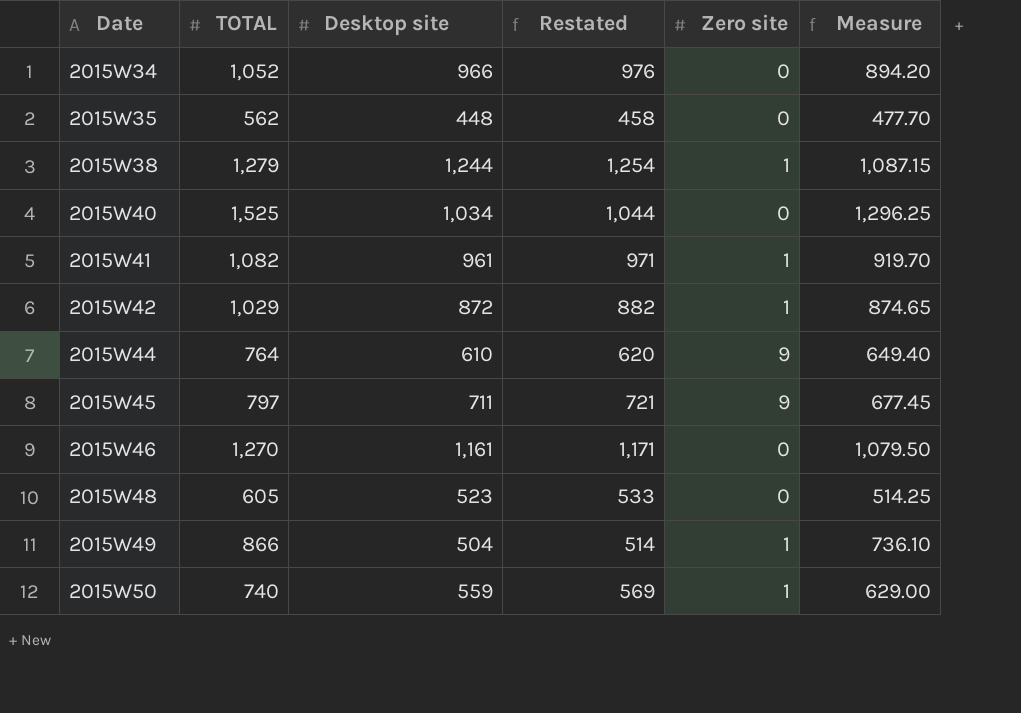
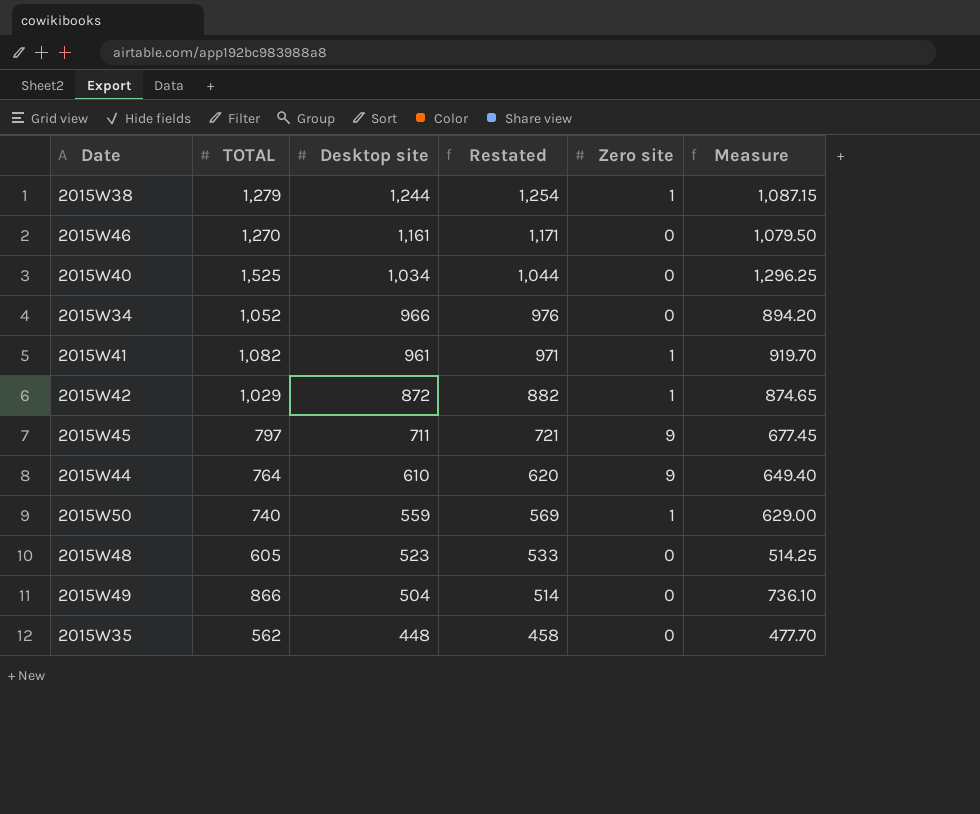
row order: Date ascending -> Desktop site descending
2015W49 | Zero site: 1 -> 0

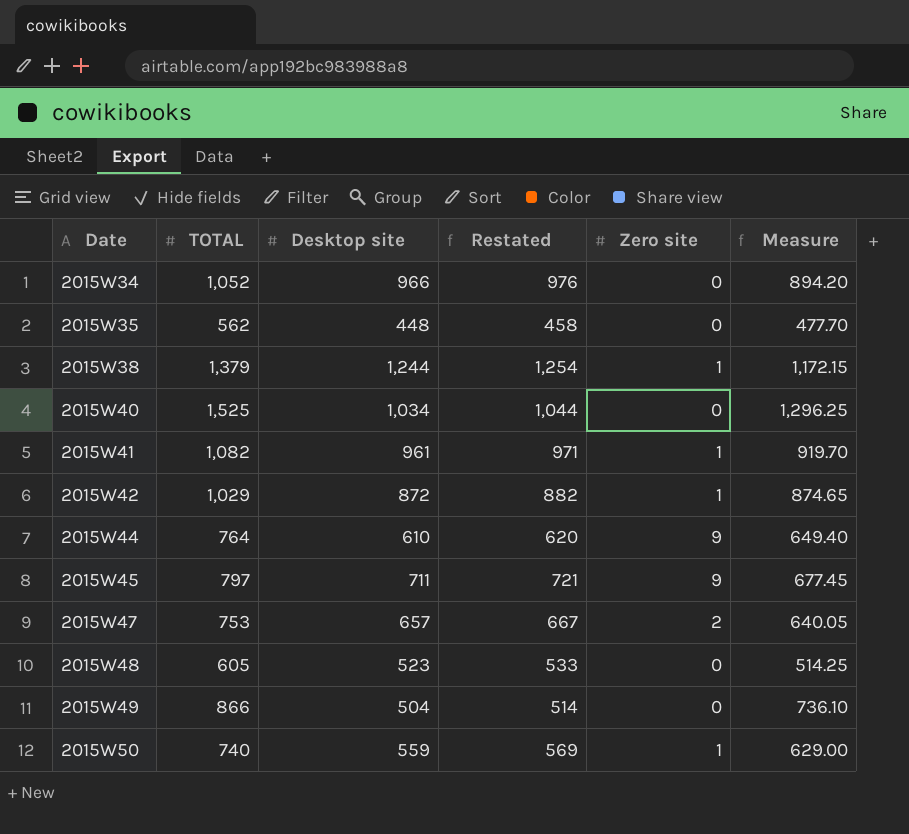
row order: Desktop site descending -> Date ascending
row 2015W46: 1,270 | 1,161 | 1,171 | 0 | 1,079.50 -> none
2015W38 | TOTAL: 1,279 -> 1,379
2015W38 | Measure: 1,087.15 -> 1,172.15
row 2015W47: none -> 753 | 657 | 667 | 2 | 640.05

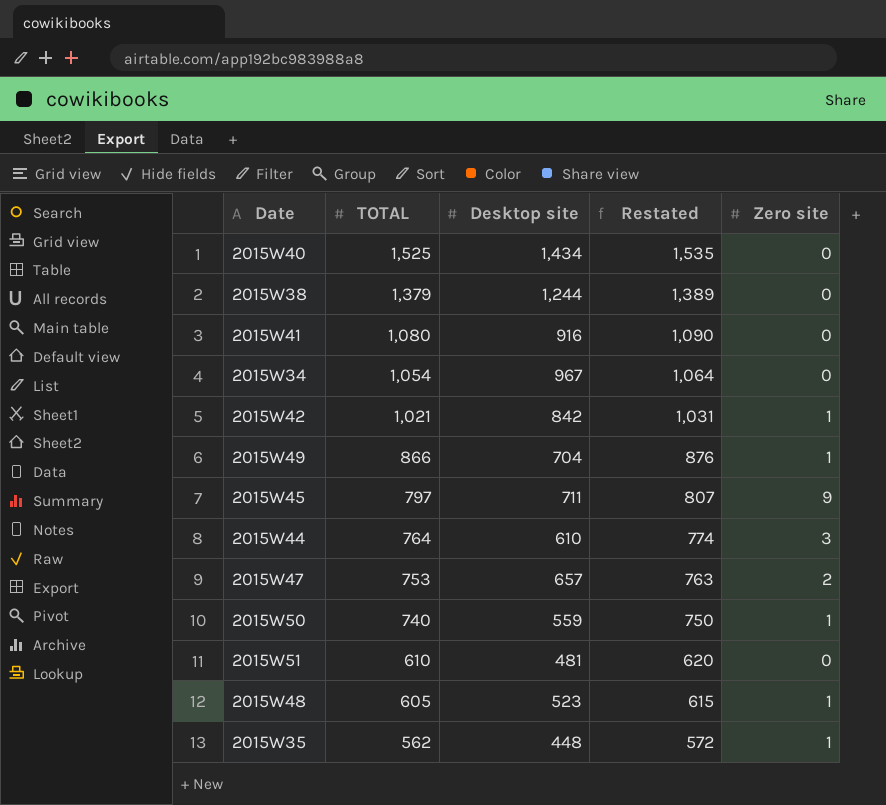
row order: Date ascending -> TOTAL descending
column Measure | formula: [TOTAL] * 0.85 -> none
column Restated | formula: [Desktop site] + 10 -> [TOTAL] + 10
2015W40 | Desktop site: 1,034 -> 1,434
2015W38 | Zero site: 1 -> 0
2015W41 | TOTAL: 1,082 -> 1,080
2015W41 | Desktop site: 961 -> 916
2015W41 | Zero site: 1 -> 0
2015W34 | TOTAL: 1,052 -> 1,054
2015W34 | Desktop site: 966 -> 967
2015W42 | TOTAL: 1,029 -> 1,021
2015W42 | Desktop site: 872 -> 842
2015W49 | Desktop site: 504 -> 704
2015W49 | Zero site: 0 -> 1
2015W44 | Zero site: 9 -> 3
row 2015W51: none -> 610 | 481 | 620 | 0
2015W48 | Zero site: 0 -> 1
2015W35 | Zero site: 0 -> 1

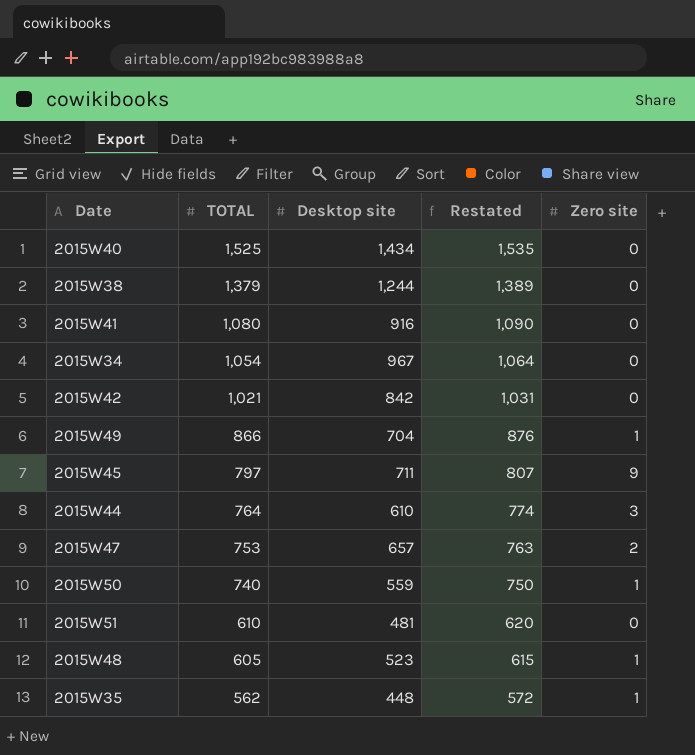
2015W42 | Zero site: 1 -> 0

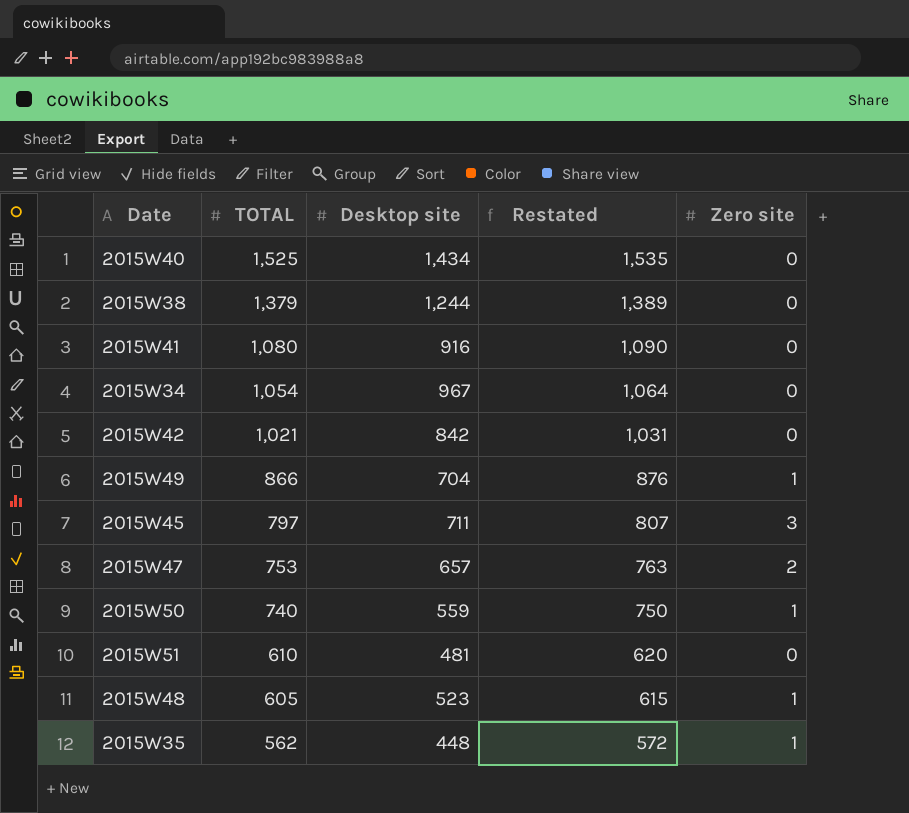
row 2015W44: 764 | 610 | 774 | 3 -> none
2015W45 | Zero site: 9 -> 3

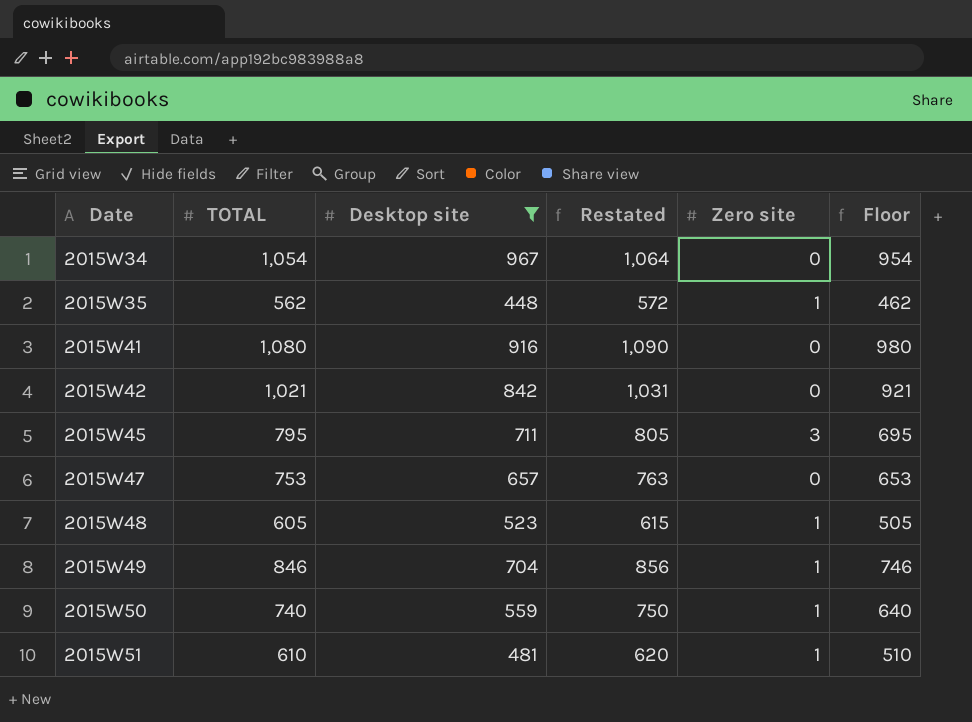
filter: none -> Desktop site <= 967
row order: TOTAL descending -> Date ascending
column Floor | formula: none -> [TOTAL] - 100
2015W45 | TOTAL: 797 -> 795
2015W45 | Restated: 807 -> 805
2015W47 | Zero site: 2 -> 0
2015W49 | TOTAL: 866 -> 846
2015W49 | Restated: 876 -> 856
2015W51 | Zero site: 0 -> 1

